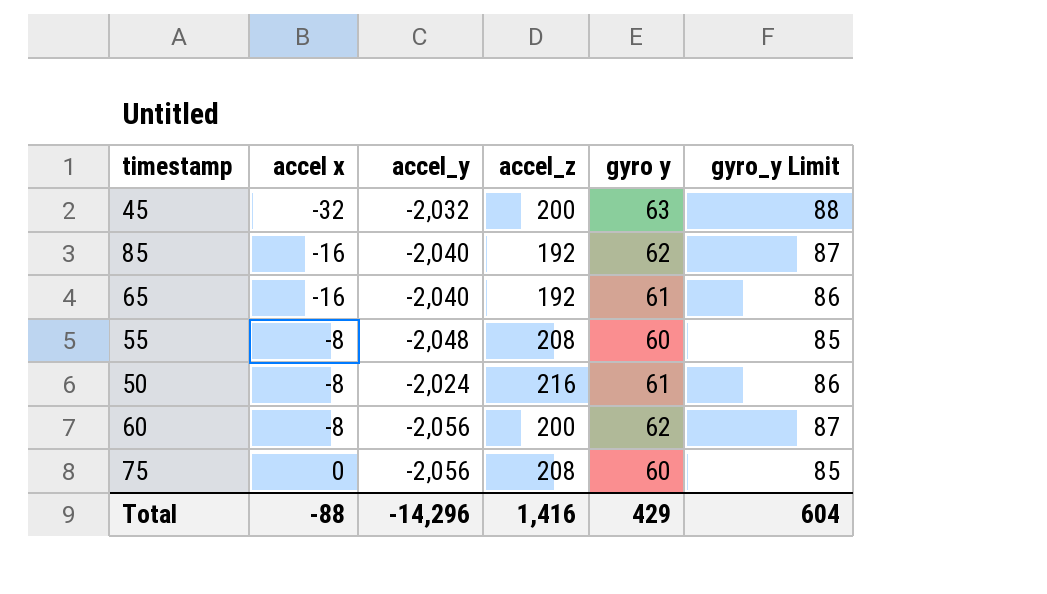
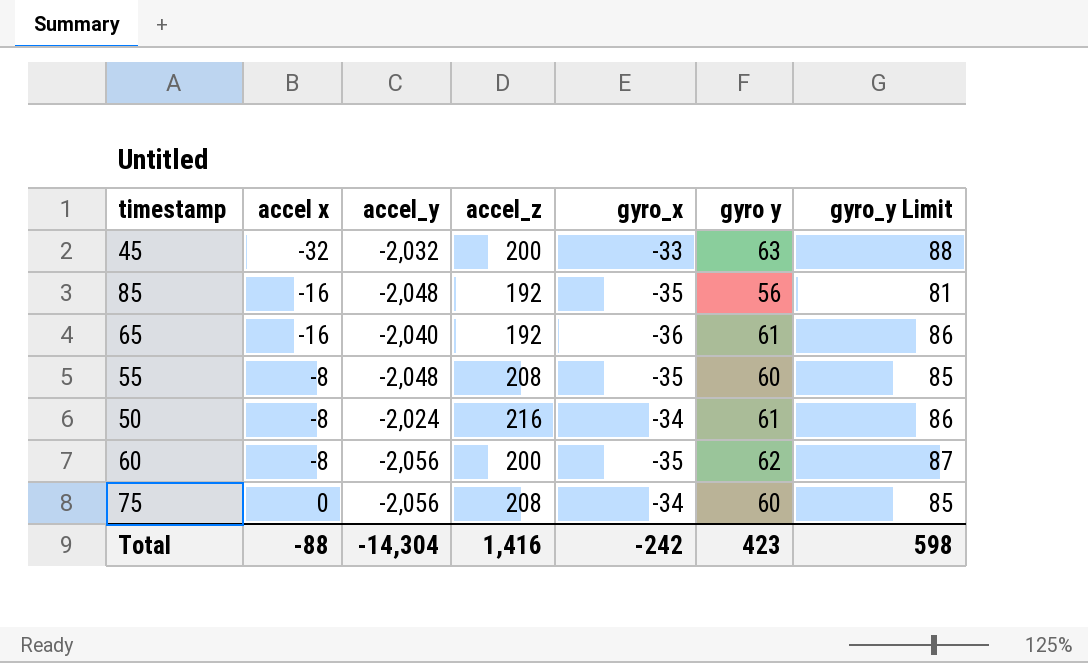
column gyro_x | position: none -> 5
85 | accel_y: -2,040 -> -2,048
85 | gyro y: 62 -> 56
85 | gyro_y Limit: 87 -> 81
Total | accel_y: -14,296 -> -14,304
Total | gyro y: 429 -> 423
Total | gyro_y Limit: 604 -> 598

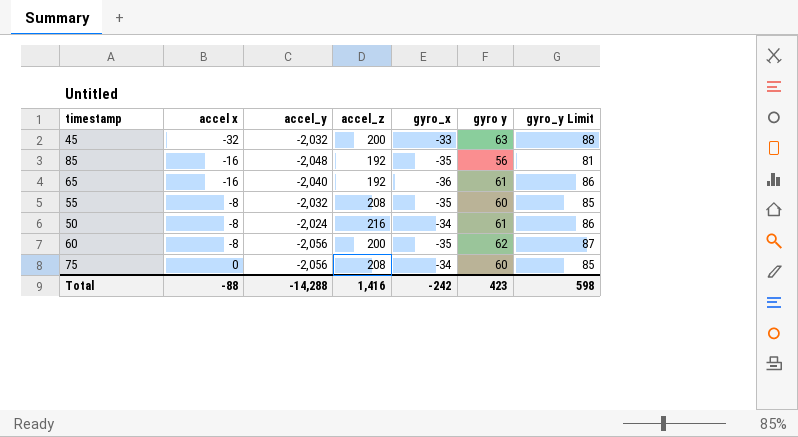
55 | accel_y: -2,048 -> -2,032
Total | accel_y: -14,304 -> -14,288

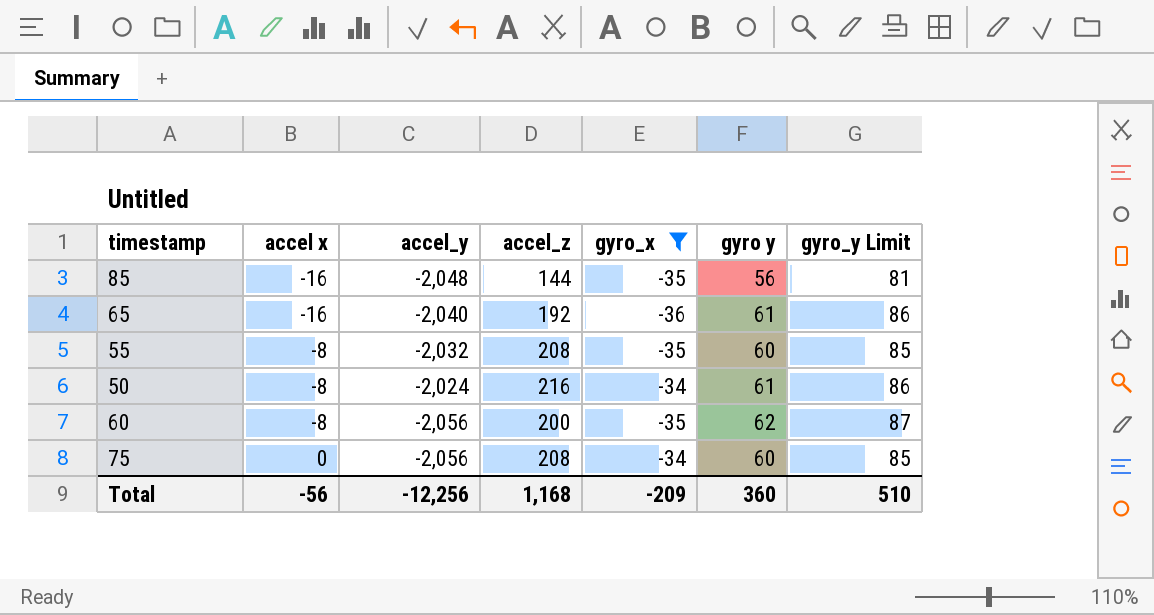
filter: none -> gyro_x != -33
85 | accel_z: 192 -> 144
Total | accel x: -88 -> -56
Total | accel_y: -14,288 -> -12,256
Total | accel_z: 1,416 -> 1,168
Total | gyro_x: -242 -> -209
Total | gyro y: 423 -> 360
Total | gyro_y Limit: 598 -> 510

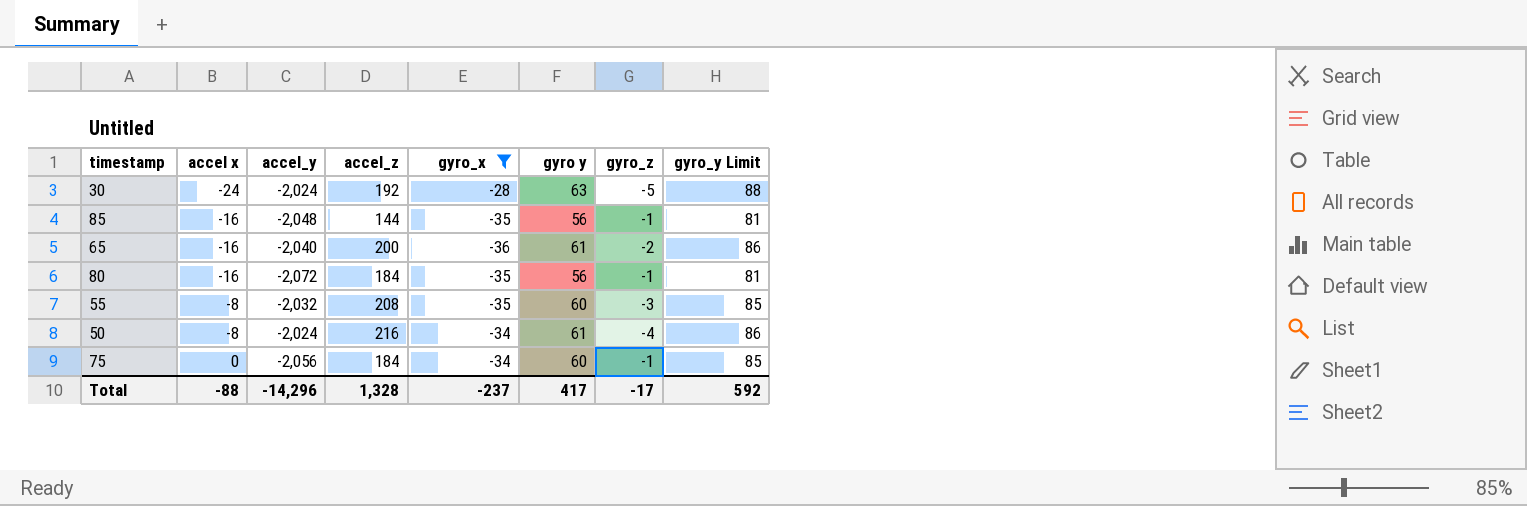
column gyro_z | position: none -> 7
row 60: -8 | -2,056 | 200 | -35 | 62 | 87 -> none
row 30: none -> -24 | -2,024 | 192 | -28 | 63 | -5 | 88
65 | accel_z: 192 -> 200
row 80: none -> -16 | -2,072 | 184 | -35 | 56 | -1 | 81
75 | accel_z: 208 -> 184
Total | accel x: -56 -> -88
Total | accel_y: -12,256 -> -14,296
Total | accel_z: 1,168 -> 1,328
Total | gyro_x: -209 -> -237
Total | gyro y: 360 -> 417
Total | gyro_y Limit: 510 -> 592

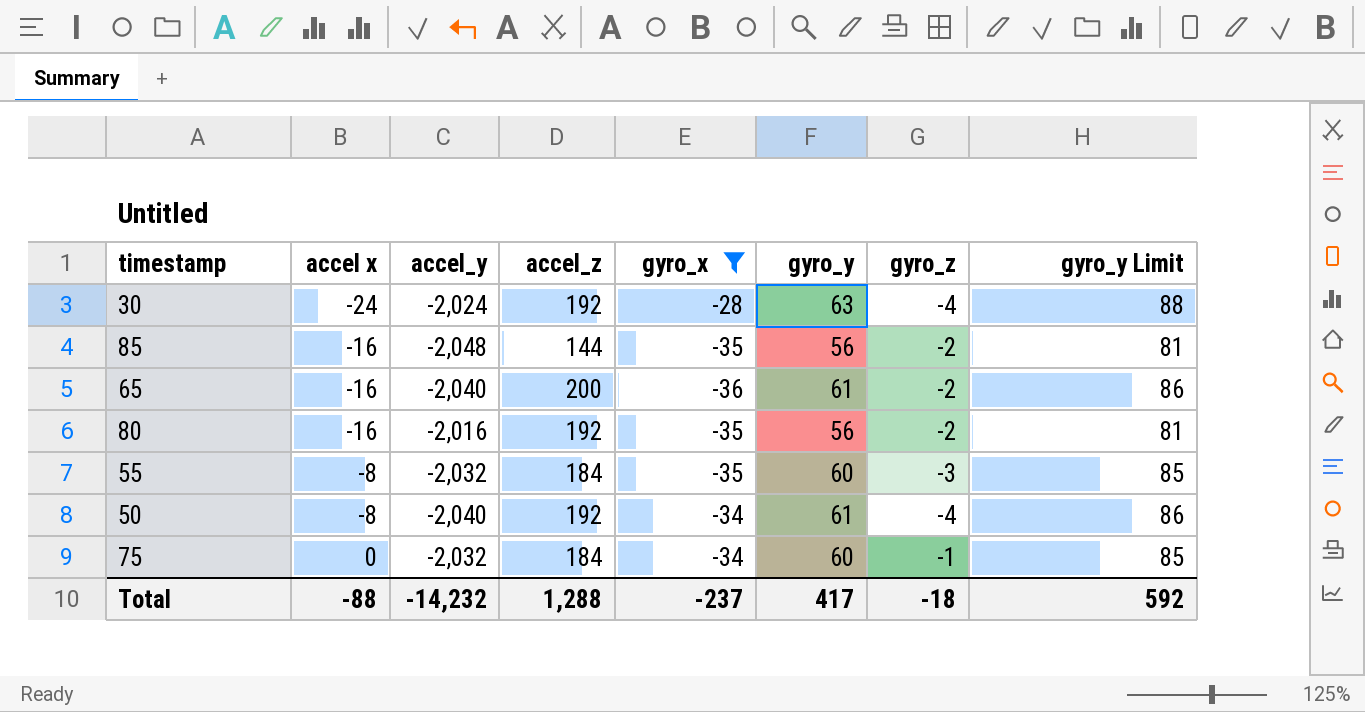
column name: gyro y -> gyro_y
30 | gyro_z: -5 -> -4
85 | gyro_z: -1 -> -2
80 | accel_y: -2,072 -> -2,016
80 | accel_z: 184 -> 192
80 | gyro_z: -1 -> -2
55 | accel_z: 208 -> 184
50 | accel_y: -2,024 -> -2,040
50 | accel_z: 216 -> 192
75 | accel_y: -2,056 -> -2,032
Total | accel_y: -14,296 -> -14,232
Total | accel_z: 1,328 -> 1,288
Total | gyro_z: -17 -> -18

